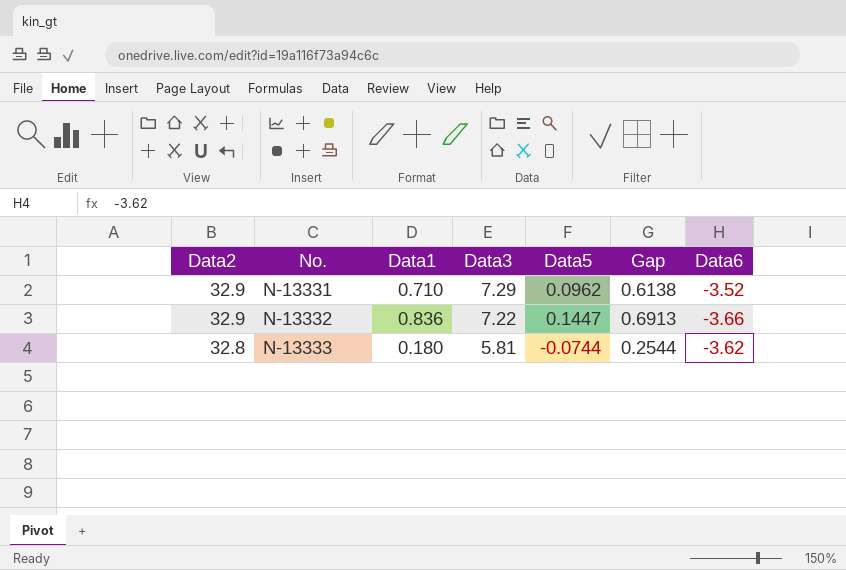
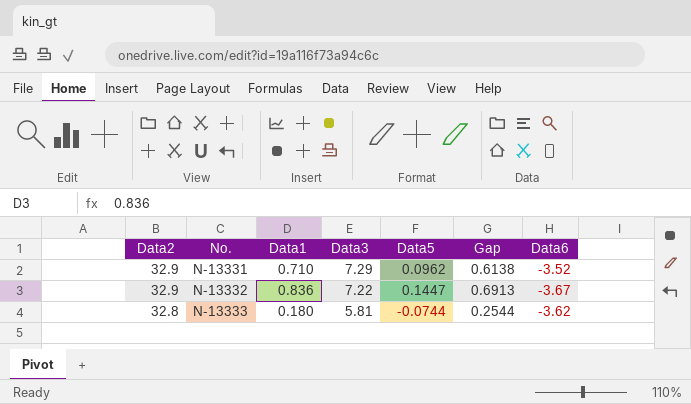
N-13332 | Data6: -3.66 -> -3.67

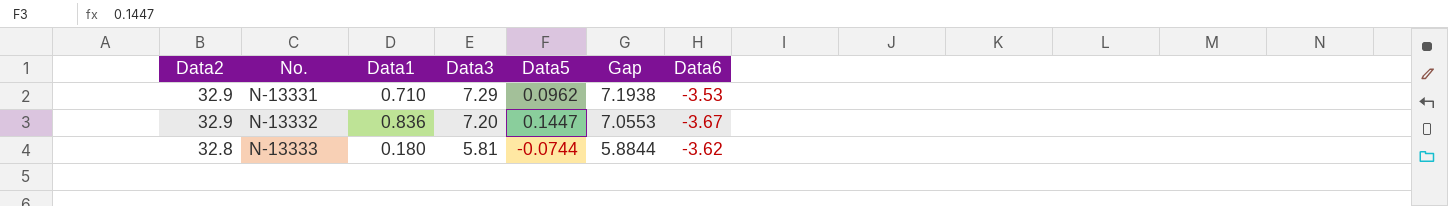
column Gap | formula: [Data1] - [Data5] -> [Data3] - [Data5]
N-13331 | Data6: -3.52 -> -3.53
N-13332 | Data3: 7.22 -> 7.20

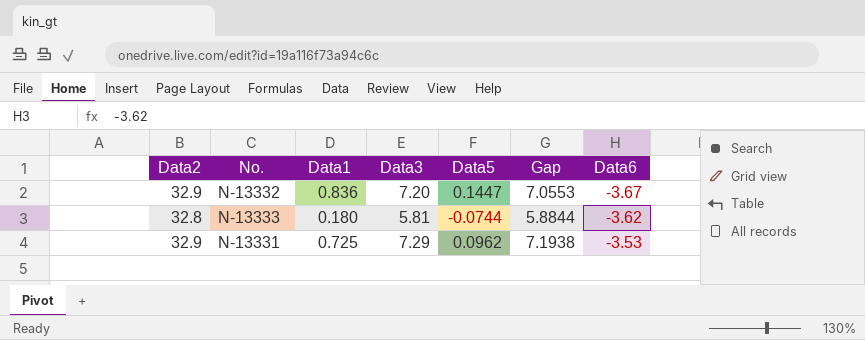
row order: Data2 descending -> Data6 ascending
N-13331 | Data1: 0.710 -> 0.725

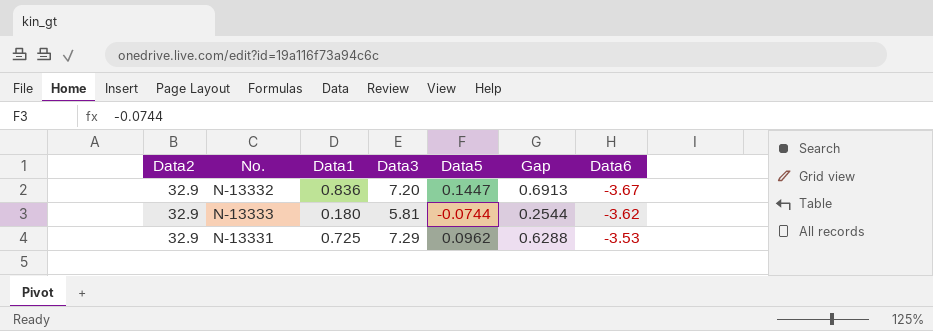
column Gap | formula: [Data3] - [Data5] -> [Data1] - [Data5]
N-13333 | Data2: 32.8 -> 32.9

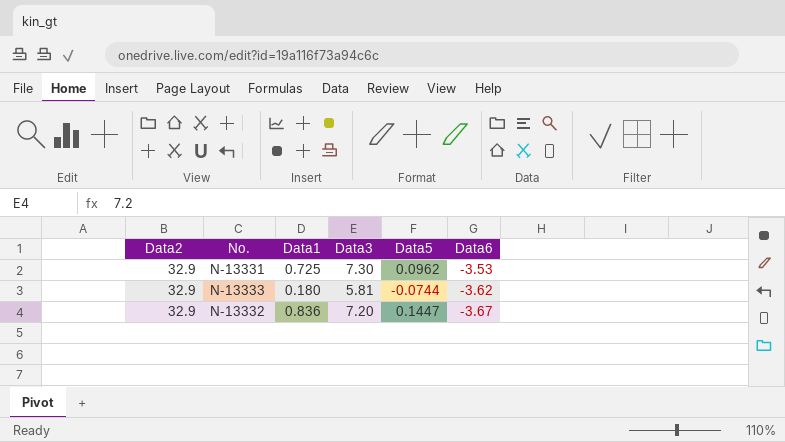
row order: Data6 ascending -> Data6 descending
column Gap | formula: [Data1] - [Data5] -> none
N-13331 | Data3: 7.29 -> 7.30

